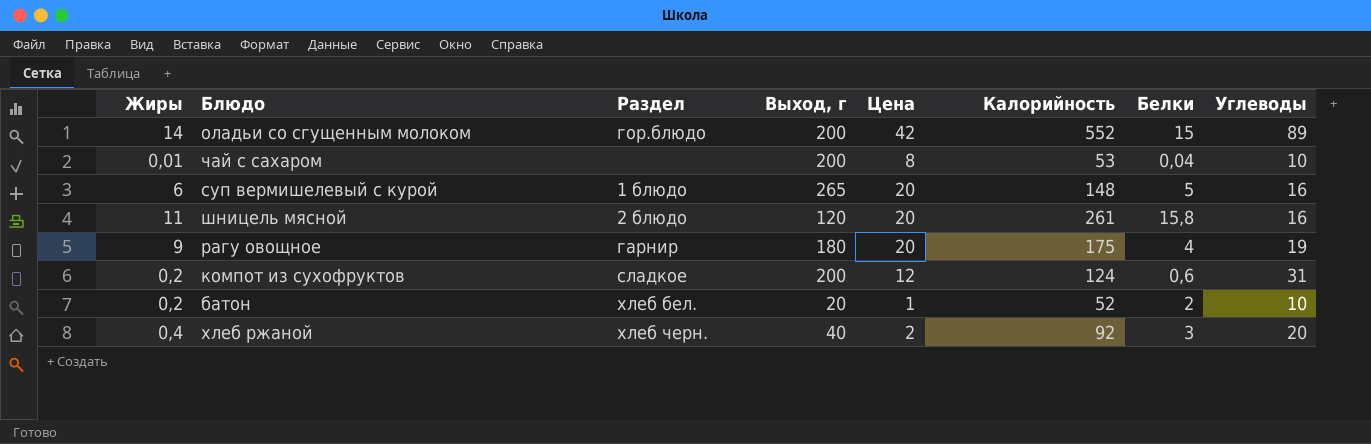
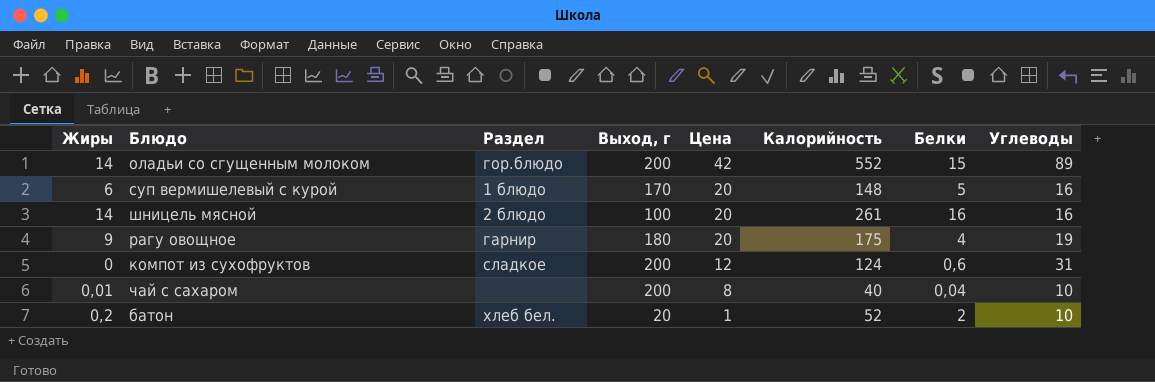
row order: none -> Цена descending
row хлеб ржаной: 0,4 | хлеб черн. | 40 | 2 | 92 | 3 | 20 -> none
суп вермишелевый с курой | Выход, г: 265 -> 170
шницель мясной | Жиры: 11 -> 14
шницель мясной | Выход, г: 120 -> 100
шницель мясной | Белки: 15,8 -> 16
компот из сухофруктов | Жиры: 0,2 -> 0
чай с сахаром | Калорийность: 53 -> 40

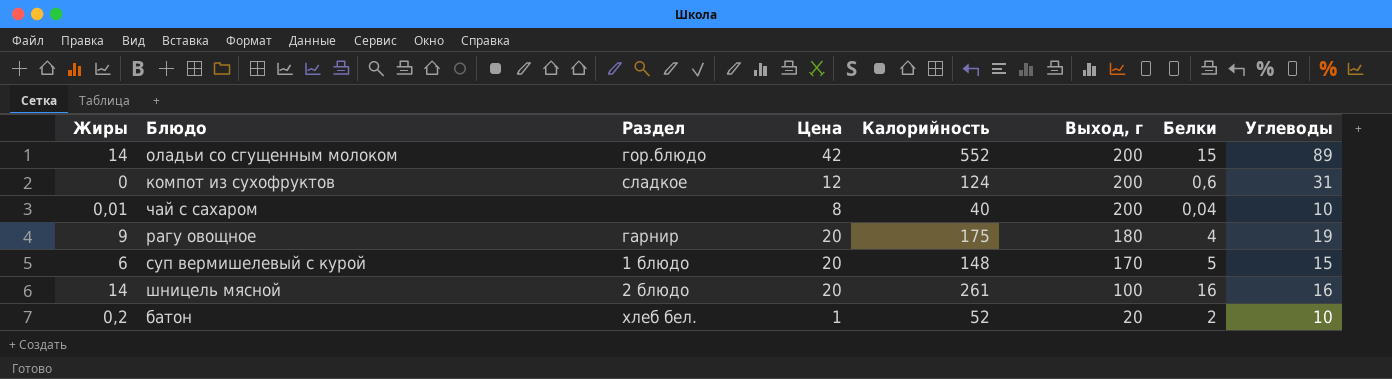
row order: Цена descending -> Выход, г descending
column Выход, г | position: 4 -> 6
суп вермишелевый с курой | Углеводы: 16 -> 15

